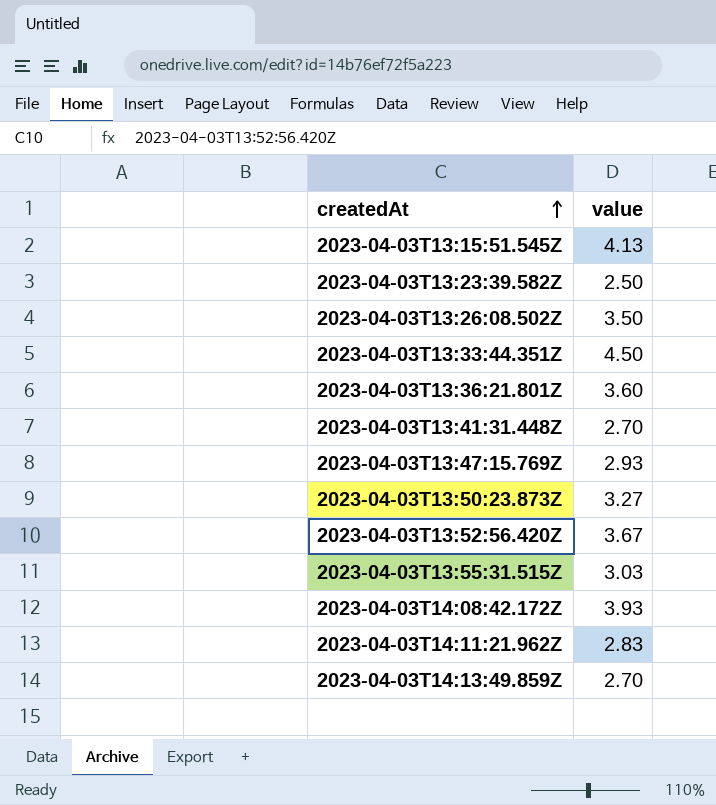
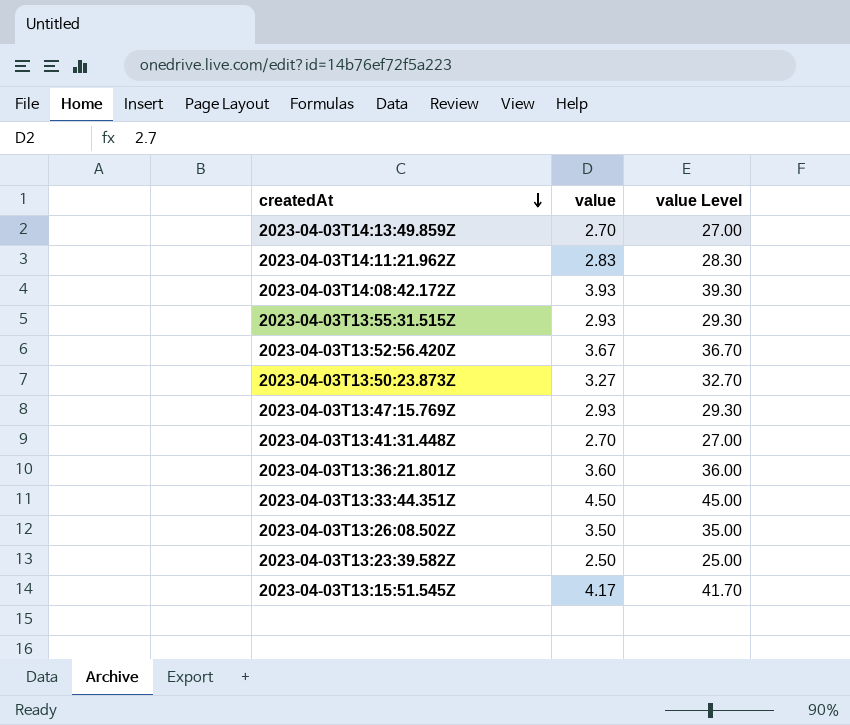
row order: createdAt ascending -> createdAt descending
column value Level | formula: none -> [value] * 10
2023-04-03T13:55:31.515Z | value: 3.03 -> 2.93
2023-04-03T13:15:51.545Z | value: 4.13 -> 4.17

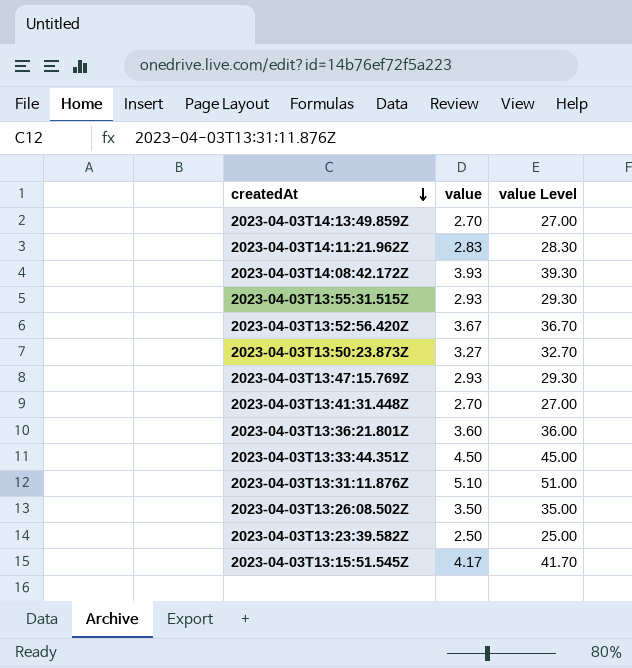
row 2023-04-03T13:31:11.876Z: none -> 5.10 | 51.00

